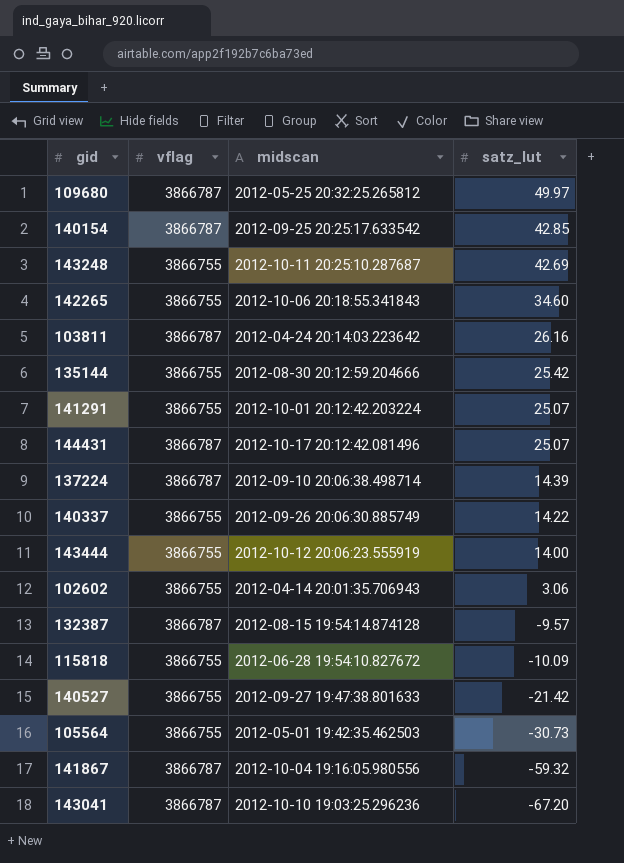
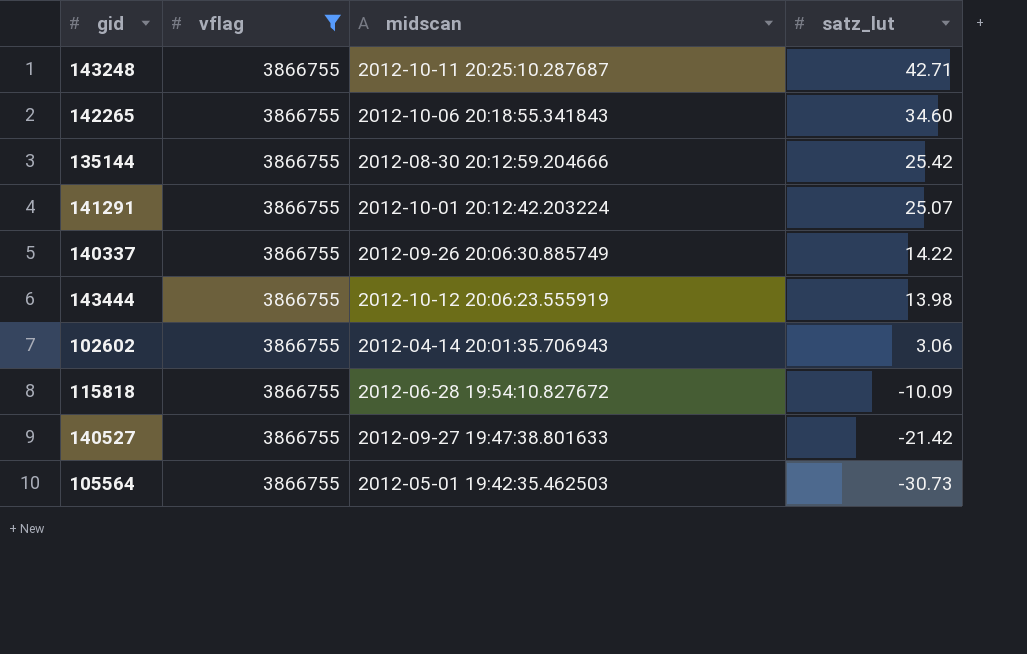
filter: none -> vflag = 3866755
143248 | satz_lut: 42.69 -> 42.71
143444 | satz_lut: 14.00 -> 13.98

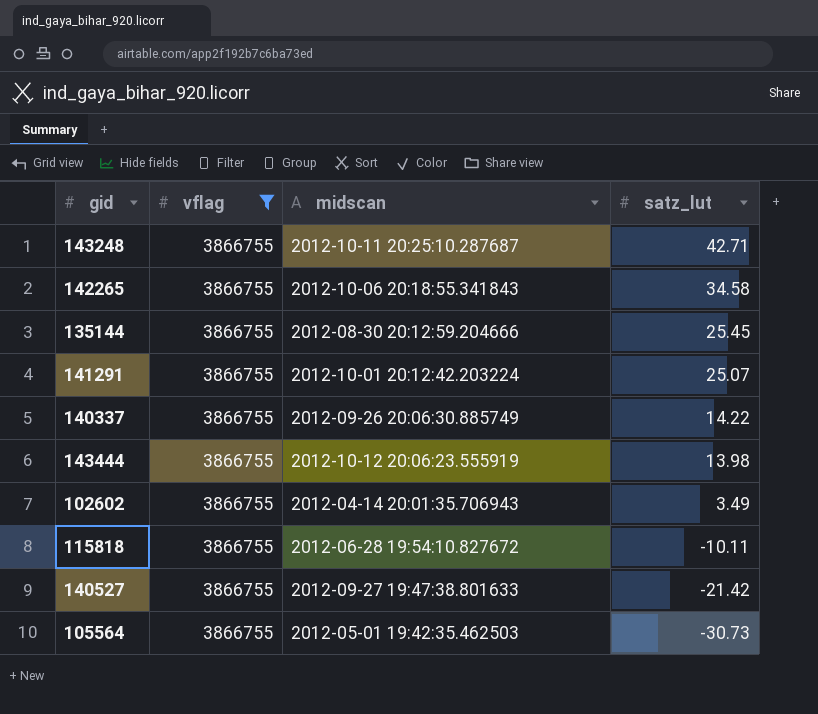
142265 | satz_lut: 34.60 -> 34.58
135144 | satz_lut: 25.42 -> 25.45
102602 | satz_lut: 3.06 -> 3.49
115818 | satz_lut: -10.09 -> -10.11

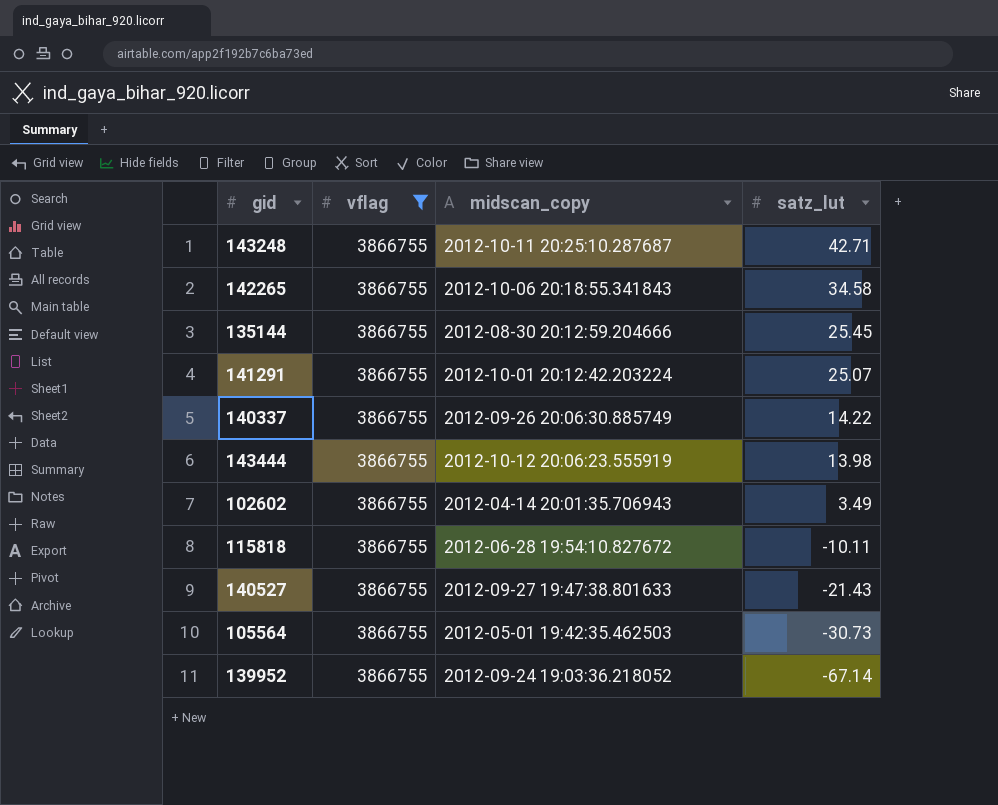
column name: midscan -> midscan_copy
140527 | satz_lut: -21.42 -> -21.43
row 139952: none -> 3866755 | 2012-09-24 19:03:36.218052 | -67.14

